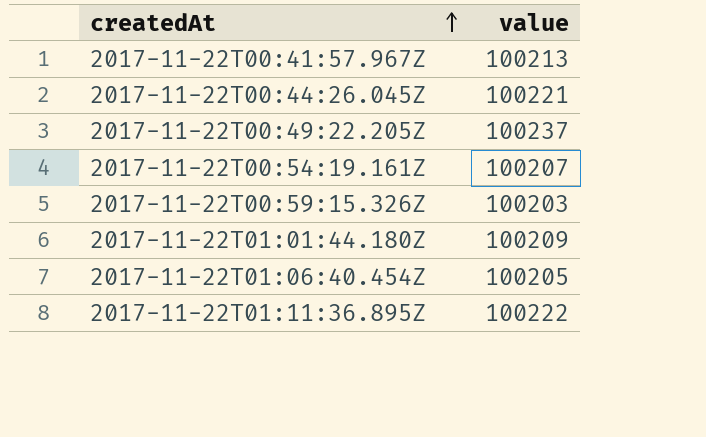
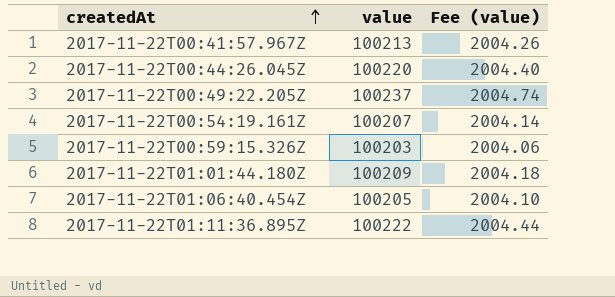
column Fee (value) | formula: none -> [value] * 0.02
2017-11-22T00:44:26.045Z | value: 100221 -> 100220

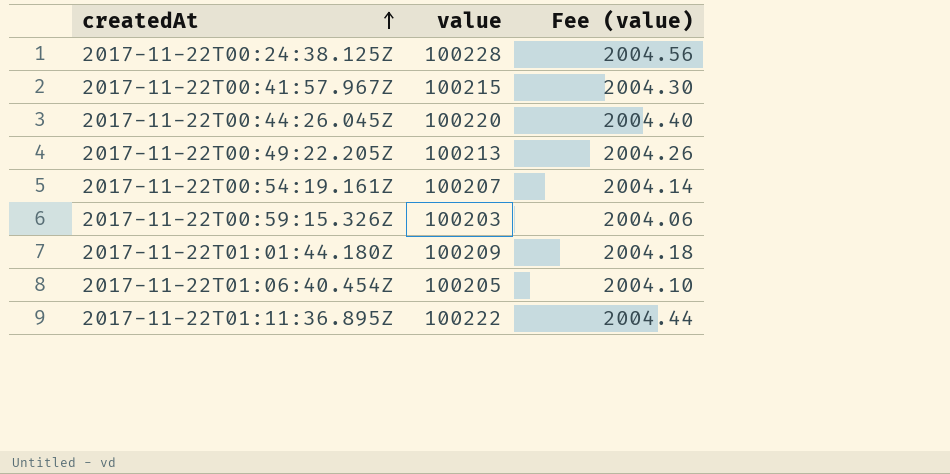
row 2017-11-22T00:24:38.125Z: none -> 100228 | 2004.56
2017-11-22T00:41:57.967Z | value: 100213 -> 100215
2017-11-22T00:41:57.967Z | Fee (value): 2004.26 -> 2004.30
2017-11-22T00:49:22.205Z | value: 100237 -> 100213
2017-11-22T00:49:22.205Z | Fee (value): 2004.74 -> 2004.26

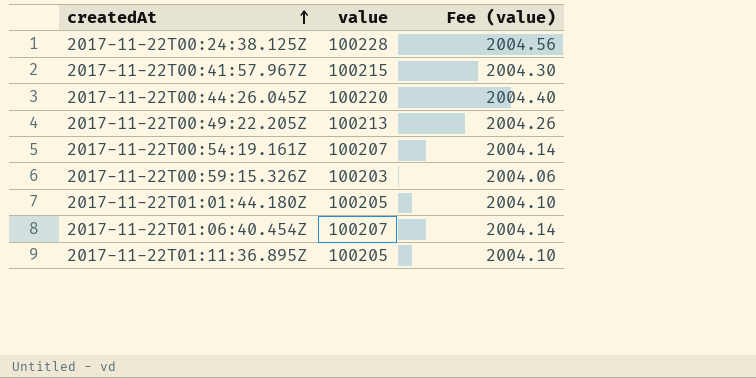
2017-11-22T01:01:44.180Z | value: 100209 -> 100205
2017-11-22T01:01:44.180Z | Fee (value): 2004.18 -> 2004.10
2017-11-22T01:06:40.454Z | value: 100205 -> 100207
2017-11-22T01:06:40.454Z | Fee (value): 2004.10 -> 2004.14
2017-11-22T01:11:36.895Z | value: 100222 -> 100205
2017-11-22T01:11:36.895Z | Fee (value): 2004.44 -> 2004.10

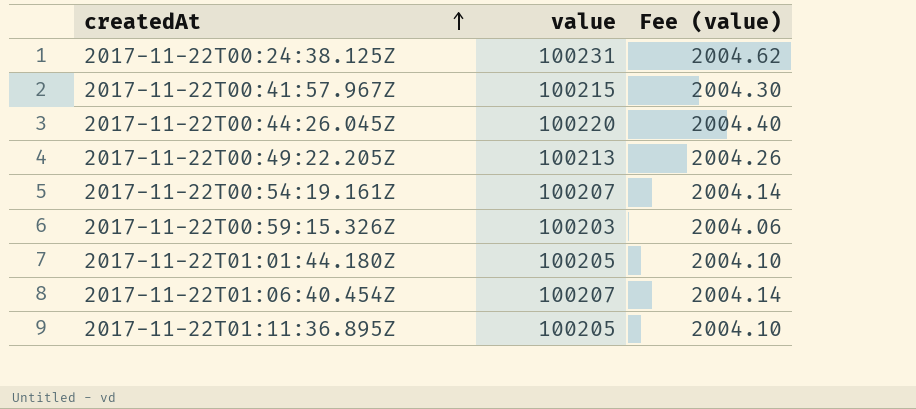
2017-11-22T00:24:38.125Z | value: 100228 -> 100231
2017-11-22T00:24:38.125Z | Fee (value): 2004.56 -> 2004.62

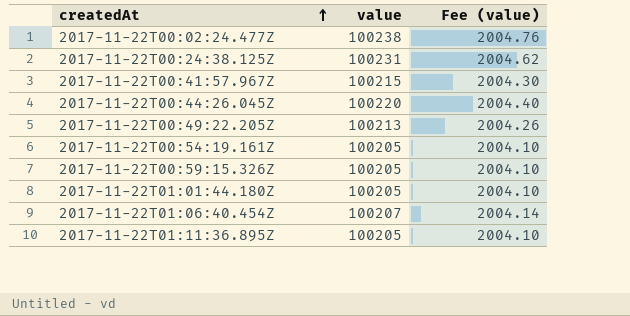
row 2017-11-22T00:02:24.477Z: none -> 100238 | 2004.76
2017-11-22T00:54:19.161Z | value: 100207 -> 100205
2017-11-22T00:54:19.161Z | Fee (value): 2004.14 -> 2004.10
2017-11-22T00:59:15.326Z | value: 100203 -> 100205
2017-11-22T00:59:15.326Z | Fee (value): 2004.06 -> 2004.10

